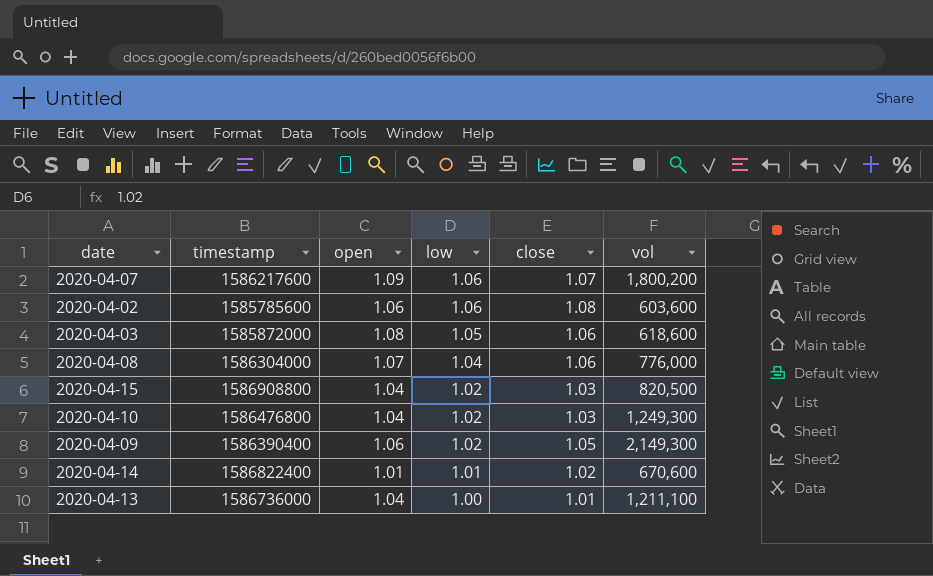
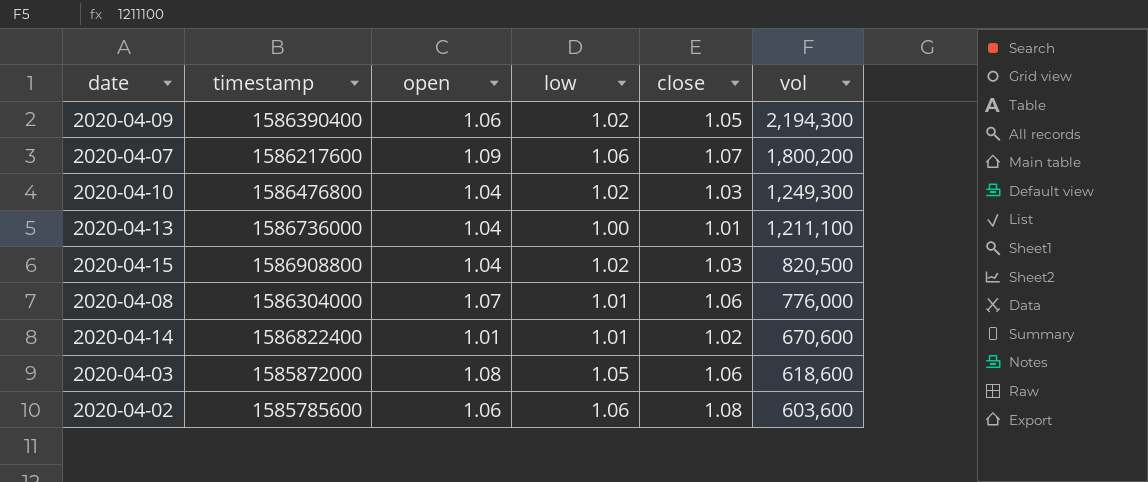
row order: low descending -> vol descending
2020-04-09 | vol: 2,149,300 -> 2,194,300
2020-04-08 | low: 1.04 -> 1.01

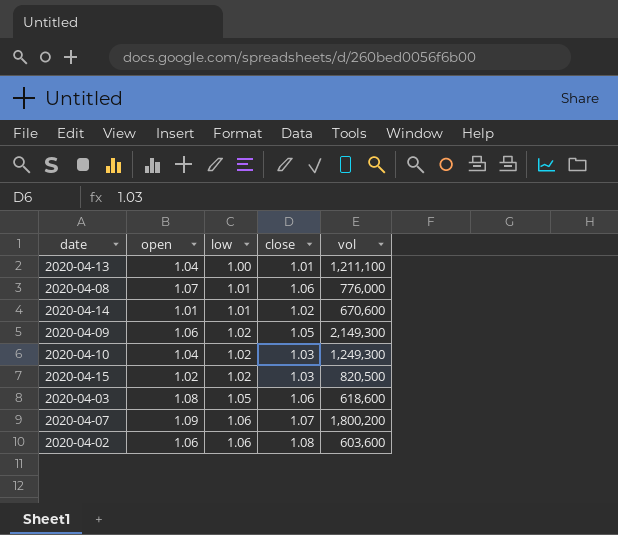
row order: vol descending -> low ascending
column timestamp | position: 2 -> none
2020-04-09 | vol: 2,194,300 -> 2,149,300
2020-04-15 | open: 1.04 -> 1.02

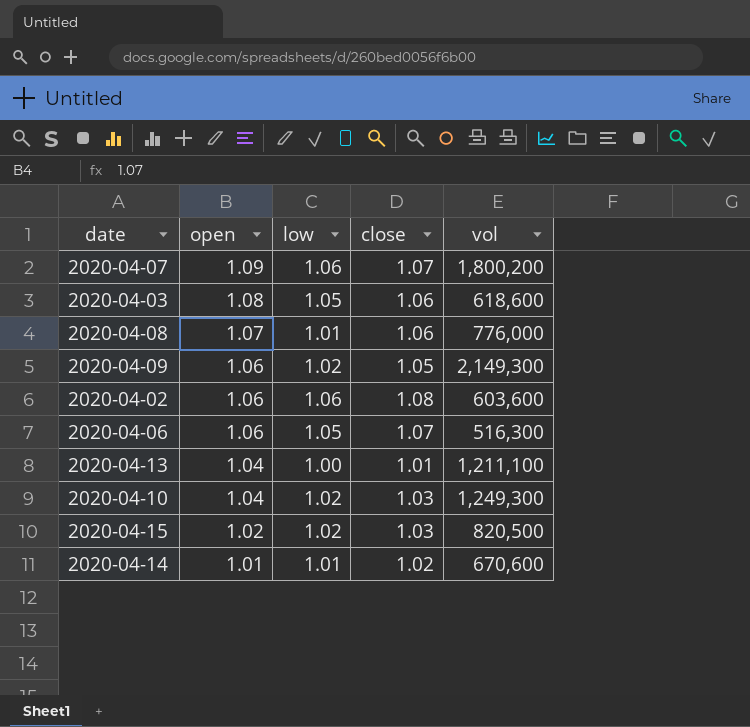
row order: low ascending -> open descending
row 2020-04-06: none -> 1.06 | 1.05 | 1.07 | 516,300

